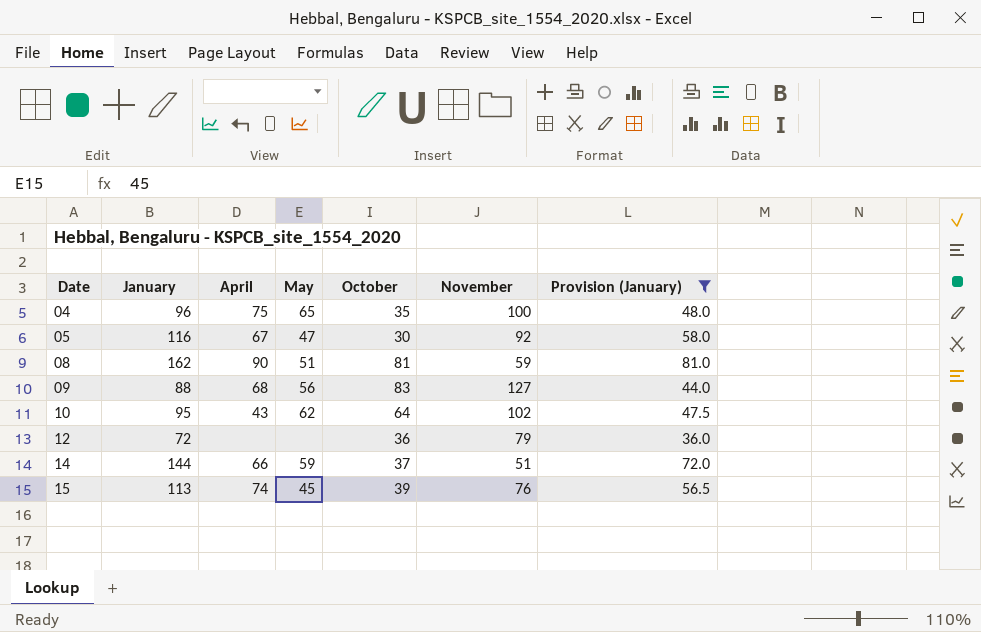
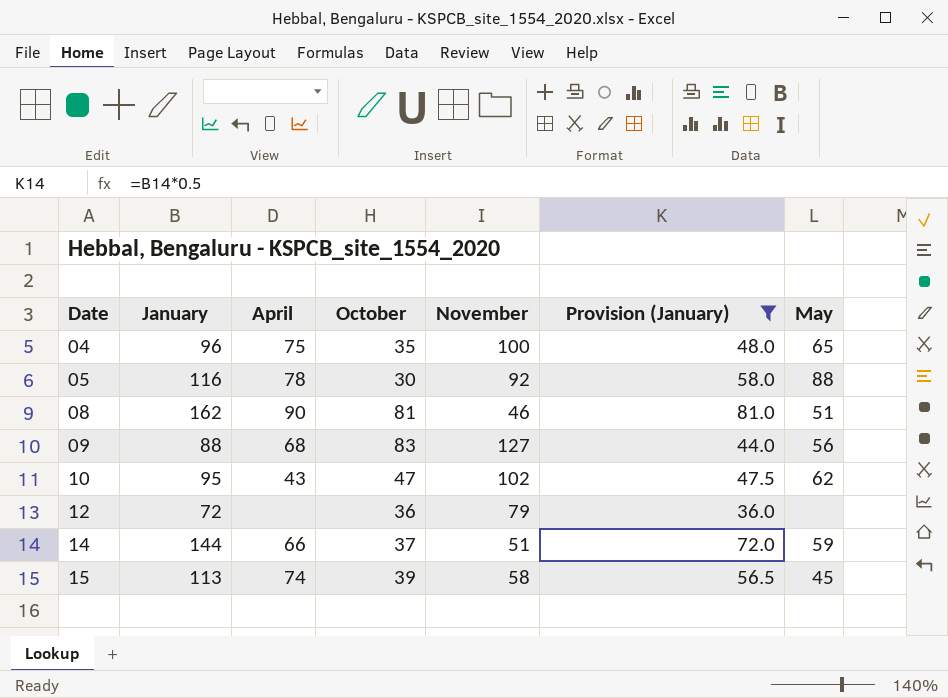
column May | position: 4 -> 7
05 | April: 67 -> 78
05 | May: 47 -> 88
08 | November: 59 -> 46
10 | October: 64 -> 47
15 | November: 76 -> 58

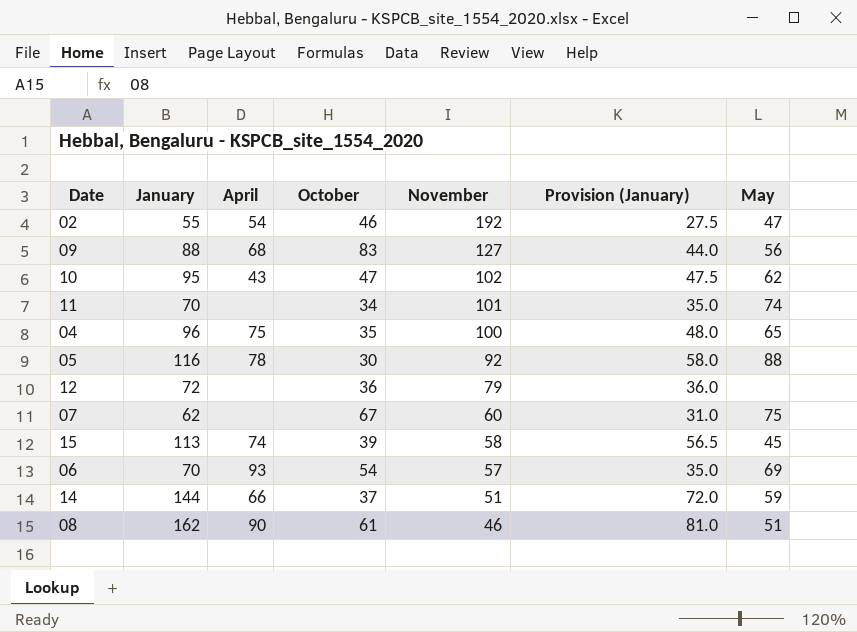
filter: Provision (January) >= 36.0 -> none
row order: Date ascending -> November descending
08 | October: 81 -> 61

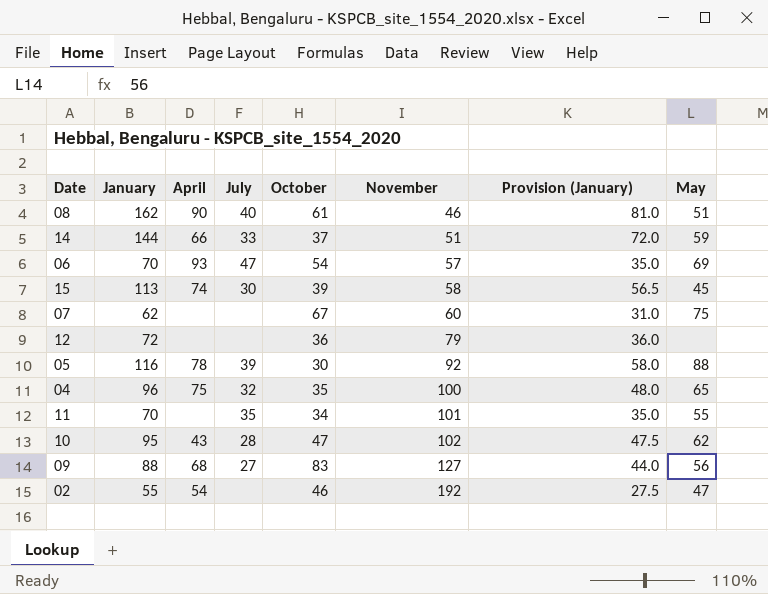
row order: November descending -> November ascending
column July | position: none -> 4
11 | May: 74 -> 55

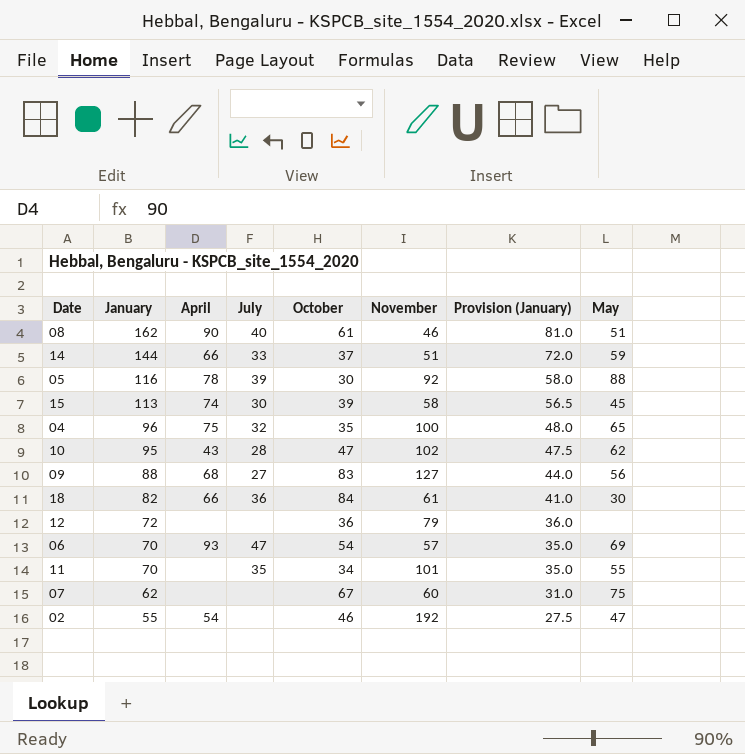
row order: November ascending -> January descending
row 18: none -> 82 | 66 | 36 | 84 | 61 | 41.0 | 30

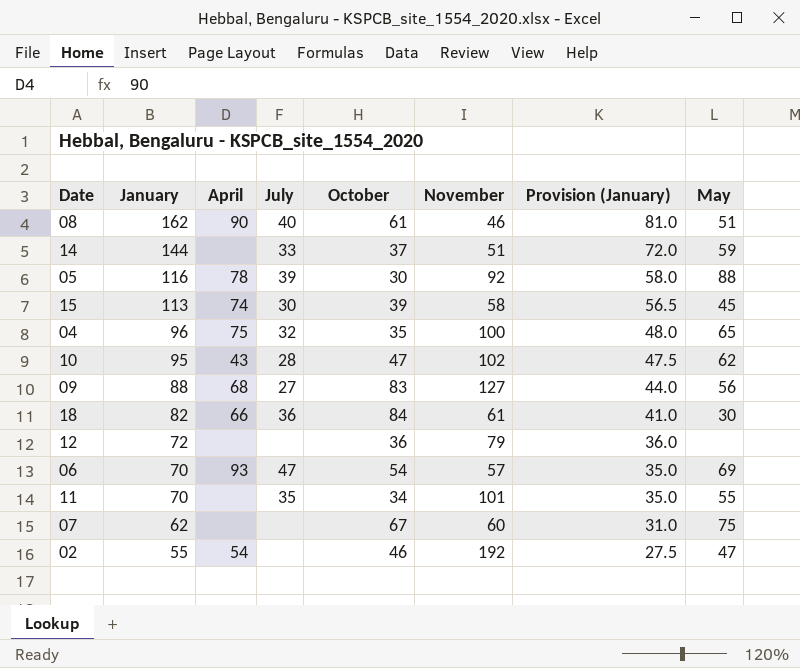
14 | April: 66 -> none

